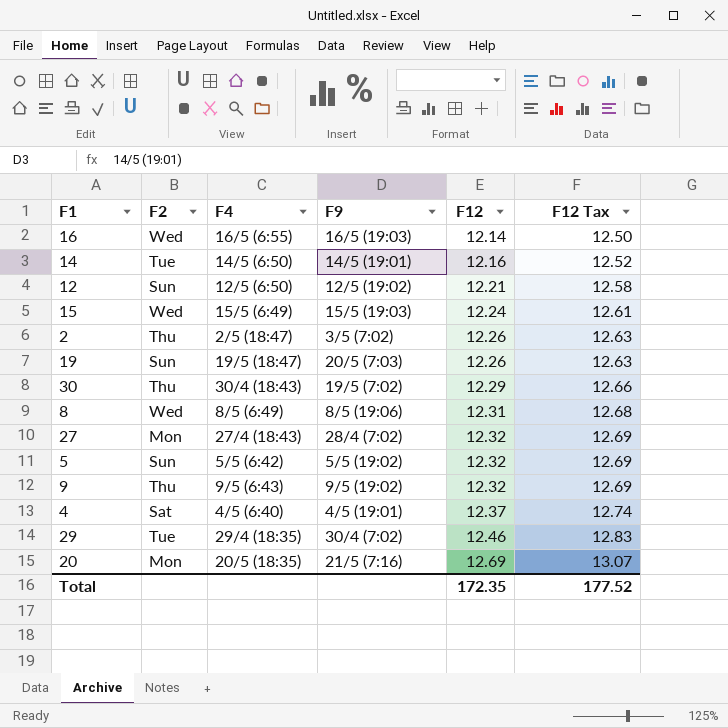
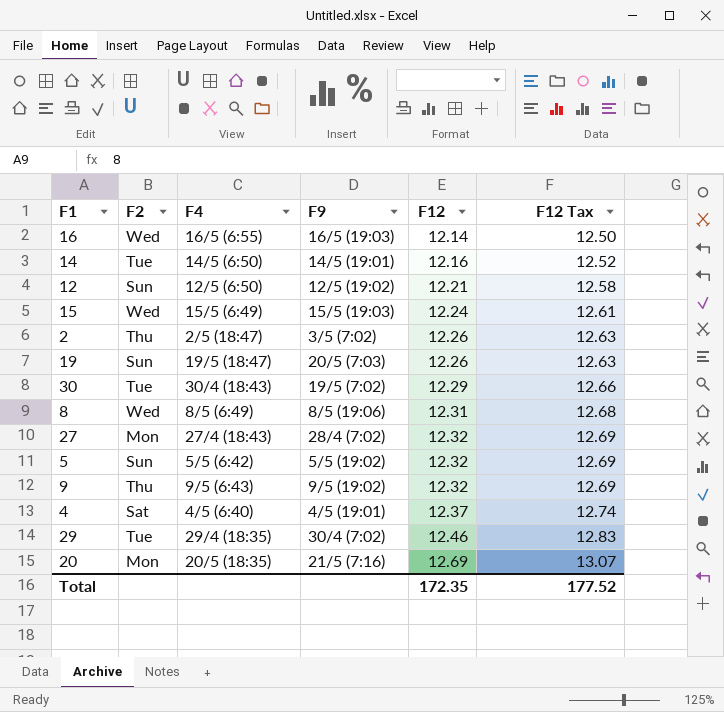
30 | F2: Thu -> Tue

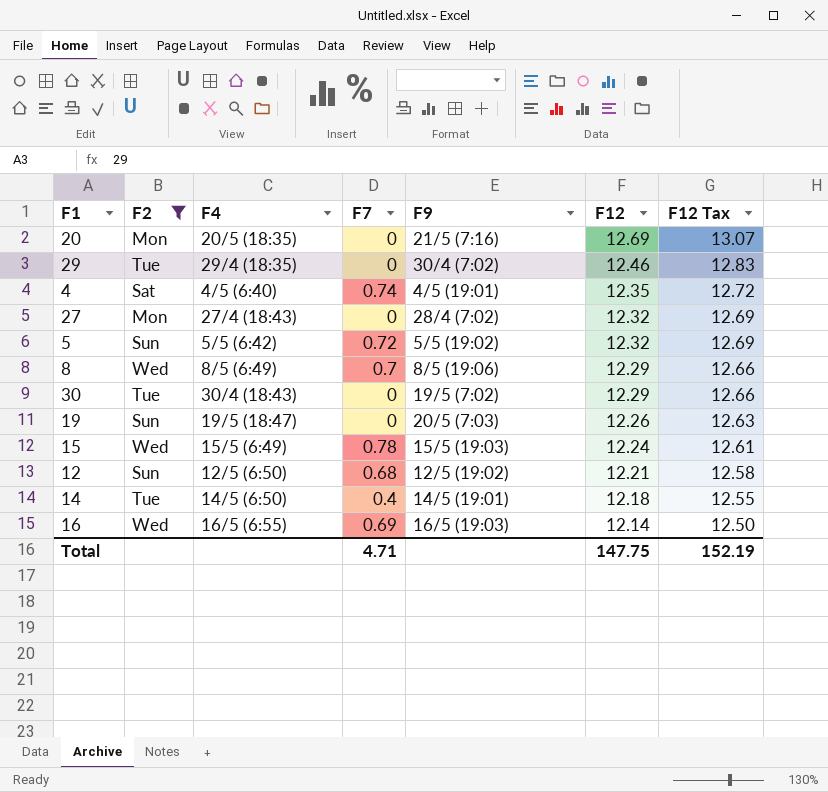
filter: none -> F2 != Thu
row order: F12 ascending -> F12 descending
column F7 | position: none -> 4
4 | F12: 12.37 -> 12.35
4 | F12 Tax: 12.74 -> 12.72
8 | F12: 12.31 -> 12.29
8 | F12 Tax: 12.68 -> 12.66
14 | F12: 12.16 -> 12.18
14 | F12 Tax: 12.52 -> 12.55
Total | F12: 172.35 -> 147.75
Total | F12 Tax: 177.52 -> 152.19

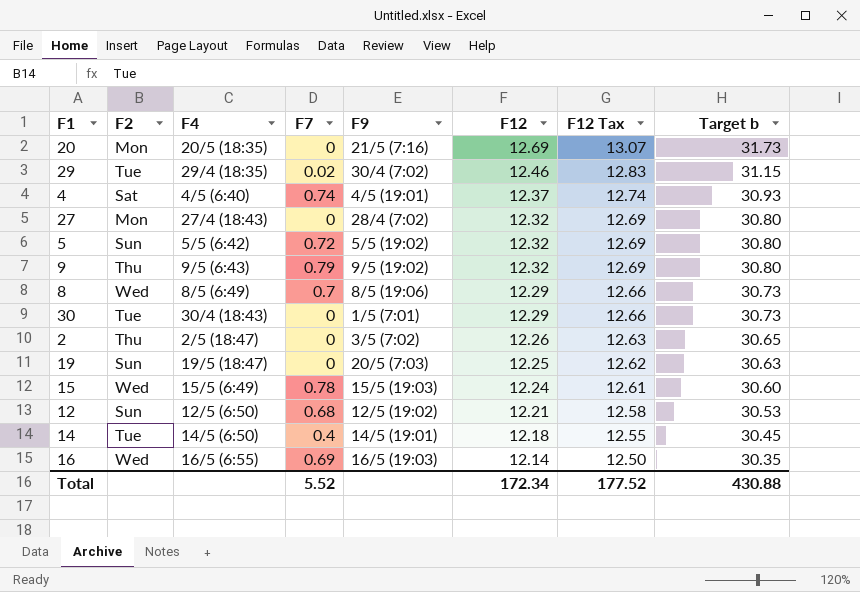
filter: F2 != Thu -> none
column Target b | formula: none -> [F12] * 2.5
29 | F7: 0 -> 0.02
4 | F12: 12.35 -> 12.37
4 | F12 Tax: 12.72 -> 12.74
30 | F9: 19/5 (7:02) -> 1/5 (7:01)
19 | F12: 12.26 -> 12.25
19 | F12 Tax: 12.63 -> 12.62
Total | F7: 4.71 -> 5.52
Total | F12: 147.75 -> 172.34
Total | F12 Tax: 152.19 -> 177.52

